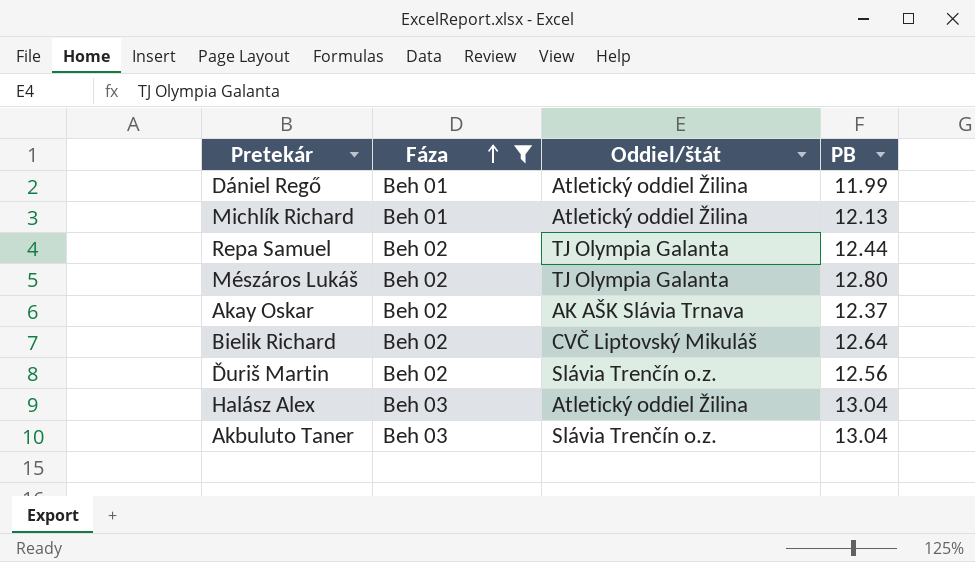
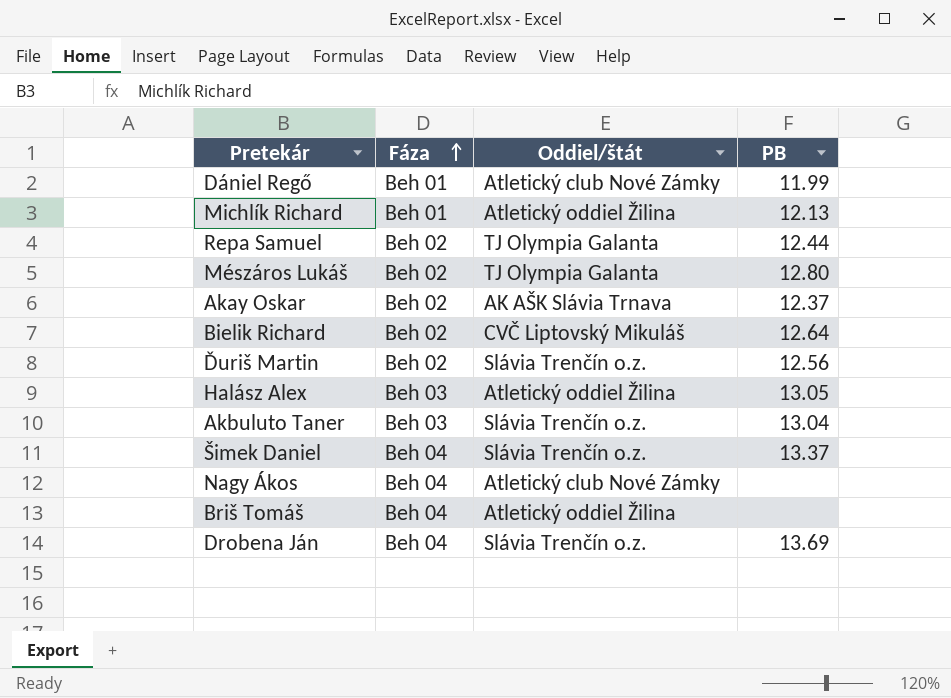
filter: Fáza != Beh 04 -> none
Dániel Regő | Oddiel/štát: Atletický oddiel Žilina -> Atletický club Nové Zámky
Halász Alex | PB: 13.04 -> 13.05

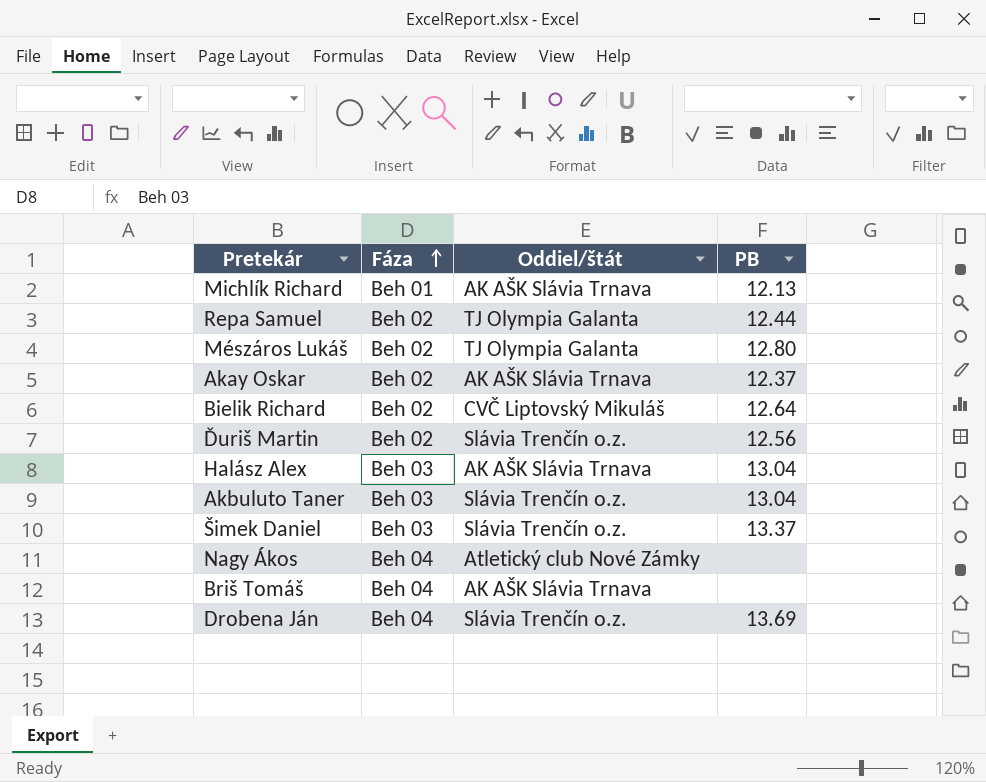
row Dániel Regő: Beh 01 | Atletický club Nové Zámky | 11.99 -> none
Michlík Richard | Oddiel/štát: Atletický oddiel Žilina -> AK AŠK Slávia Trnava
Halász Alex | Oddiel/štát: Atletický oddiel Žilina -> AK AŠK Slávia Trnava
Halász Alex | PB: 13.05 -> 13.04
Šimek Daniel | Fáza: Beh 04 -> Beh 03
Briš Tomáš | Oddiel/štát: Atletický oddiel Žilina -> AK AŠK Slávia Trnava

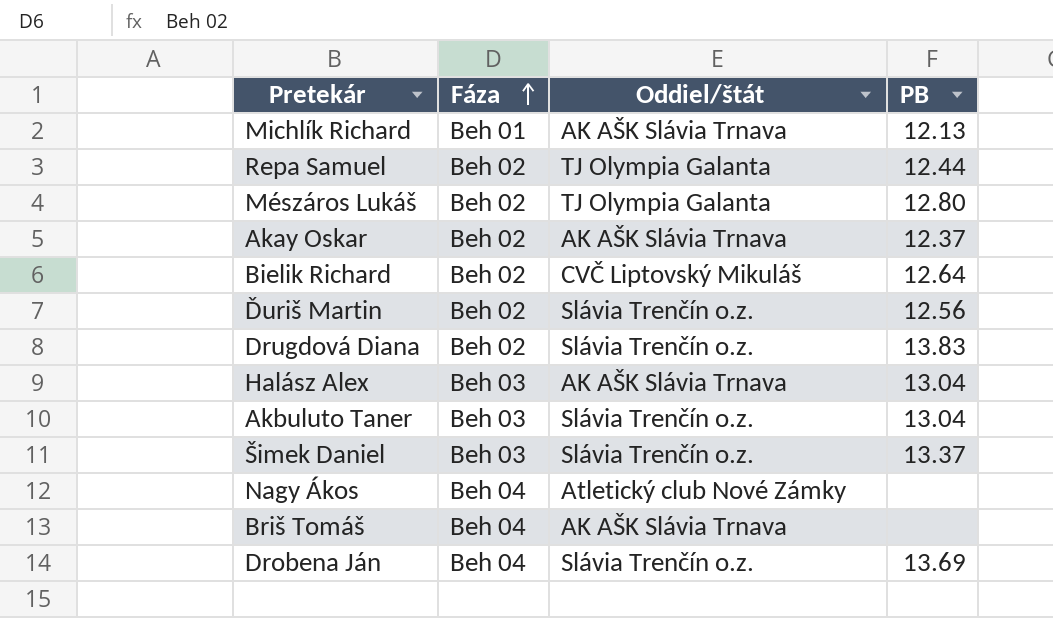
row Drugdová Diana: none -> Beh 02 | Slávia Trenčín o.z. | 13.83

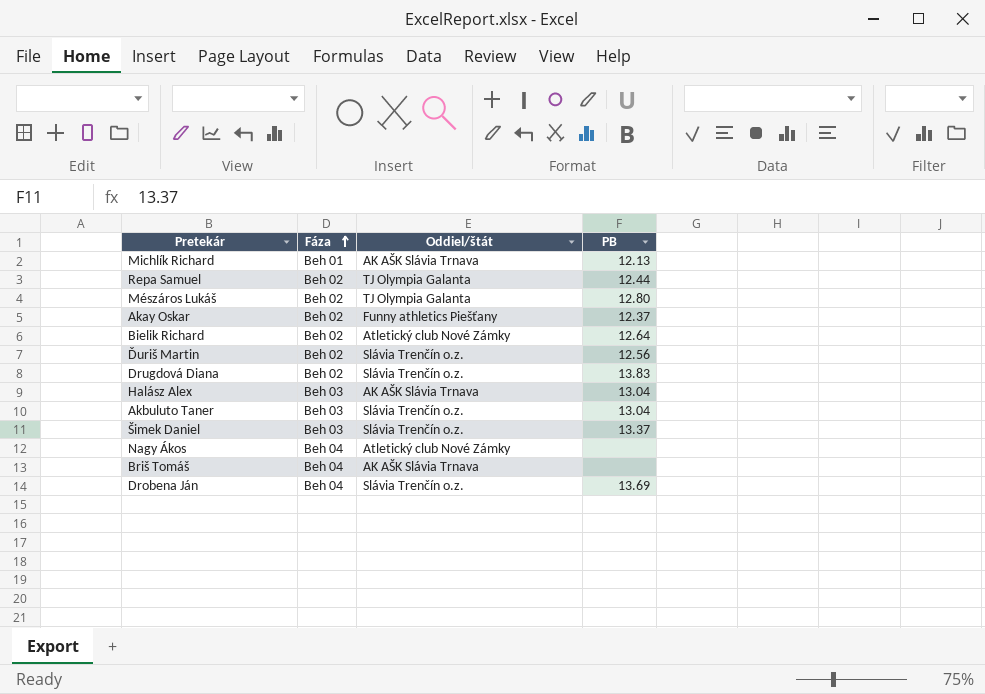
Akay Oskar | Oddiel/štát: AK AŠK Slávia Trnava -> Funny athletics Piešťany
Bielik Richard | Oddiel/štát: CVČ Liptovský Mikuláš -> Atletický club Nové Zámky

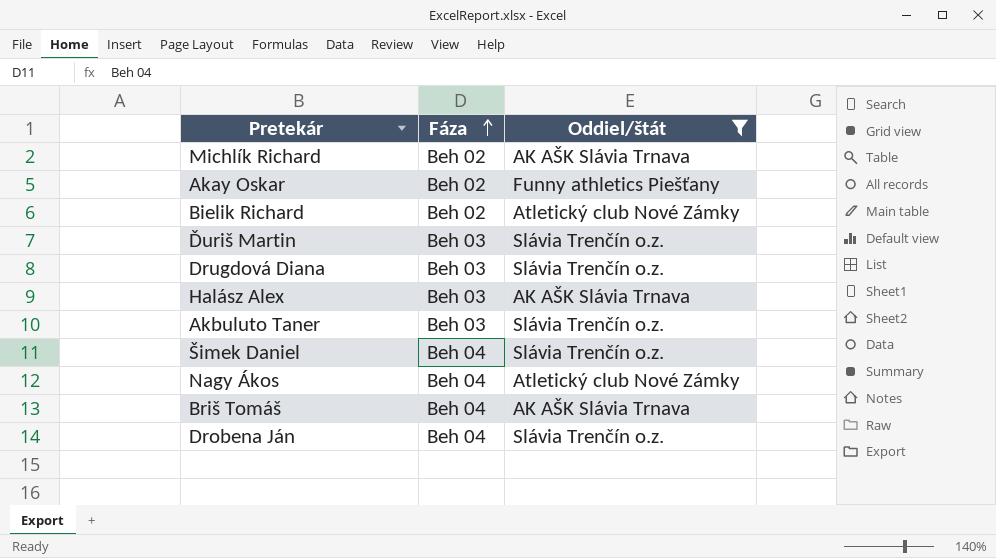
filter: none -> Oddiel/štát != TJ Olympia Galanta
column PB | position: 4 -> none
Michlík Richard | Fáza: Beh 01 -> Beh 02
Ďuriš Martin | Fáza: Beh 02 -> Beh 03
Drugdová Diana | Fáza: Beh 02 -> Beh 03
Šimek Daniel | Fáza: Beh 03 -> Beh 04

